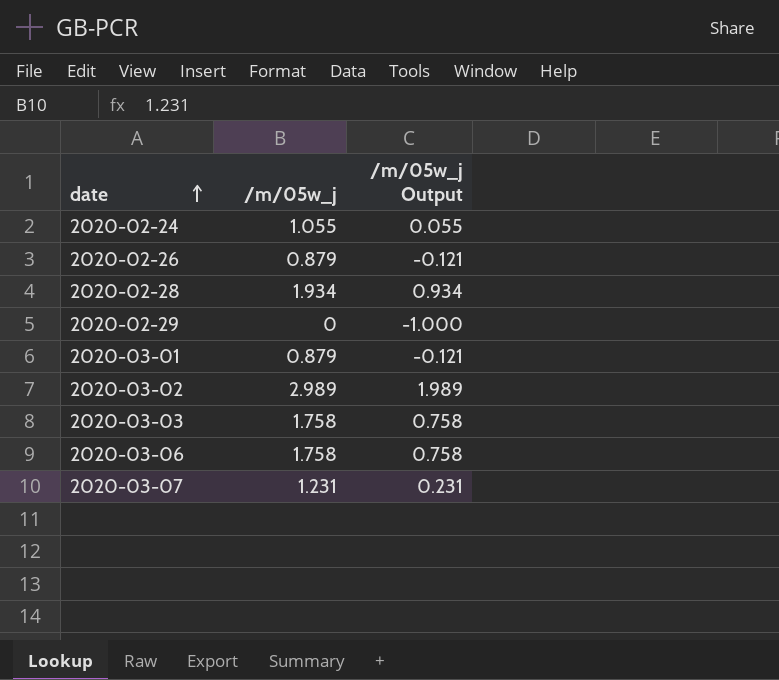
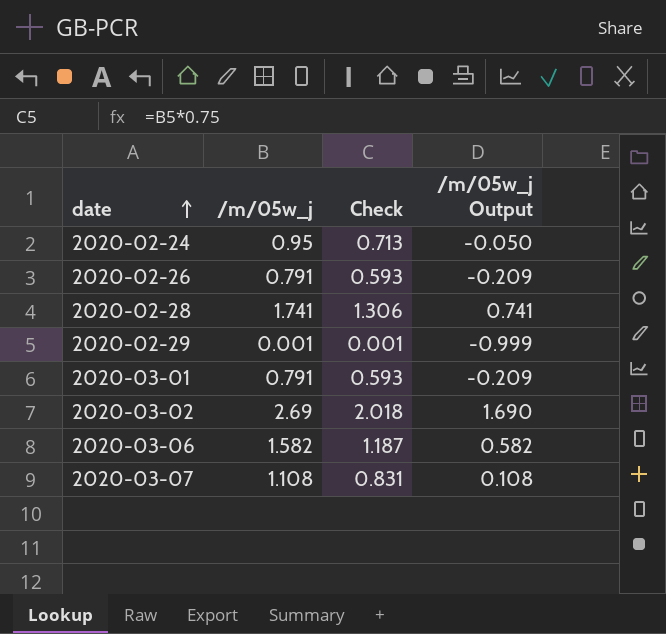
column Check | formula: none -> [/m/05w_j] * 0.75
row 2020-03-03: 1.758 | 0.758 -> none
2020-02-24 | /m/05w_j: 1.055 -> 0.95
2020-02-24 | /m/05w_j Output: 0.055 -> -0.050
2020-02-26 | /m/05w_j: 0.879 -> 0.791
2020-02-26 | /m/05w_j Output: -0.121 -> -0.209
2020-02-28 | /m/05w_j: 1.934 -> 1.741
2020-02-28 | /m/05w_j Output: 0.934 -> 0.741
2020-02-29 | /m/05w_j: 0 -> 0.001
2020-02-29 | /m/05w_j Output: -1.000 -> -0.999
2020-03-01 | /m/05w_j: 0.879 -> 0.791
2020-03-01 | /m/05w_j Output: -0.121 -> -0.209
2020-03-02 | /m/05w_j: 2.989 -> 2.69
2020-03-02 | /m/05w_j Output: 1.989 -> 1.690
2020-03-06 | /m/05w_j: 1.758 -> 1.582
2020-03-06 | /m/05w_j Output: 0.758 -> 0.582
2020-03-07 | /m/05w_j: 1.231 -> 1.108
2020-03-07 | /m/05w_j Output: 0.231 -> 0.108

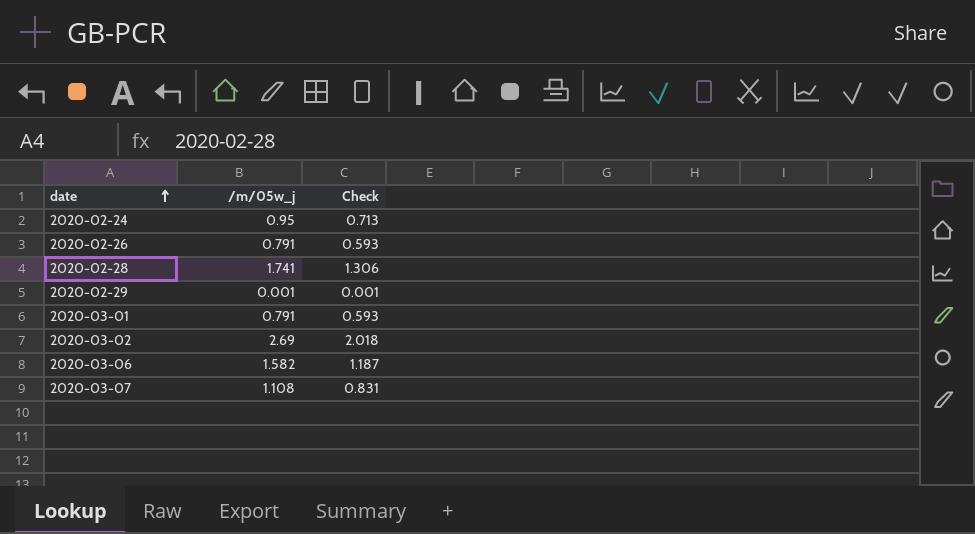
column /m/05w_j Output | formula: [/m/05w_j] - 1 -> none

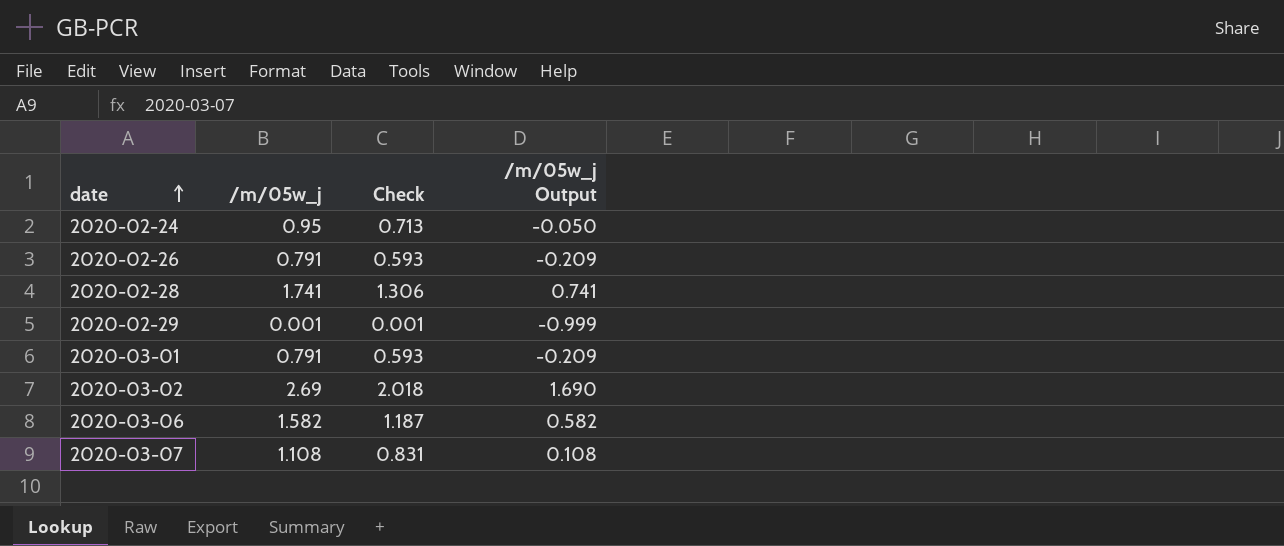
column /m/05w_j Output | formula: none -> [/m/05w_j] - 1

